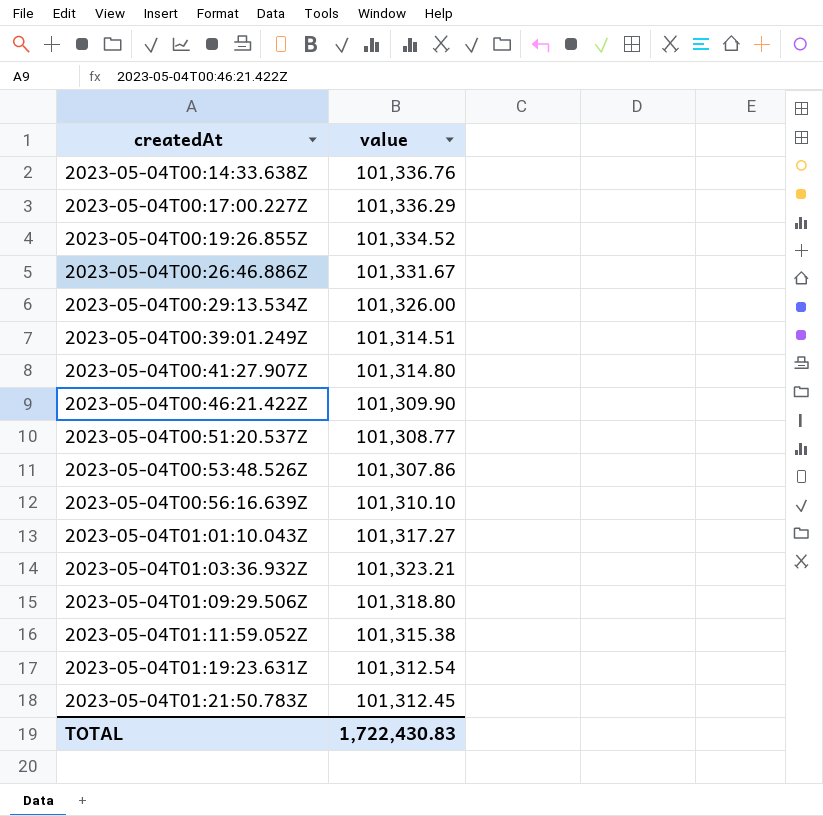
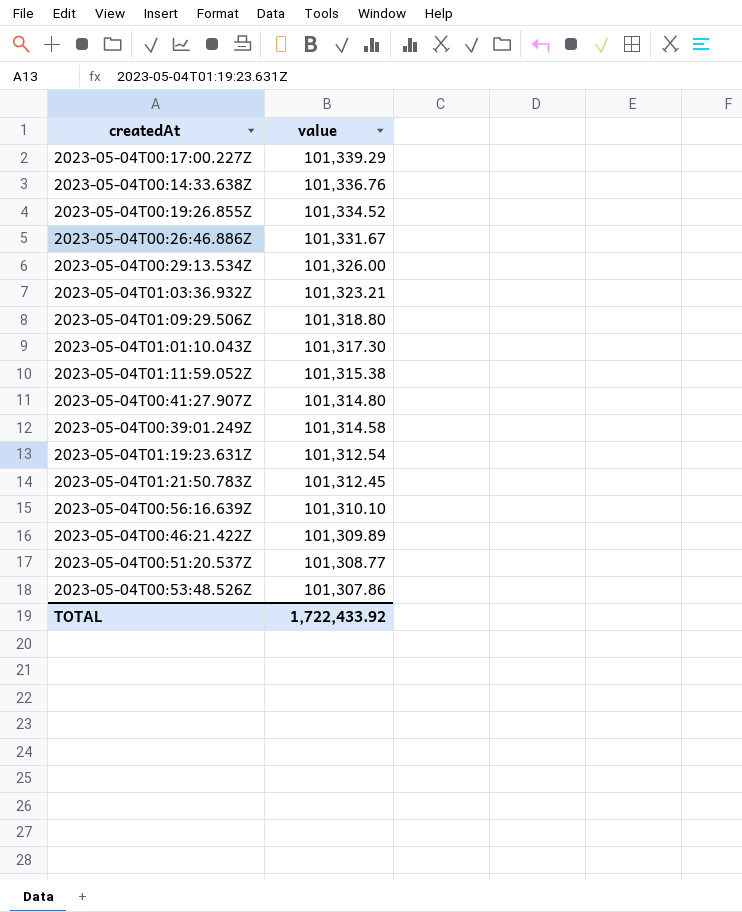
row order: createdAt ascending -> value descending
2023-05-04T00:17:00.227Z | value: 101,336.29 -> 101,339.29
2023-05-04T01:01:10.043Z | value: 101,317.27 -> 101,317.30
2023-05-04T00:39:01.249Z | value: 101,314.51 -> 101,314.58
2023-05-04T00:46:21.422Z | value: 101,309.90 -> 101,309.89
TOTAL | value: 1,722,430.83 -> 1,722,433.92

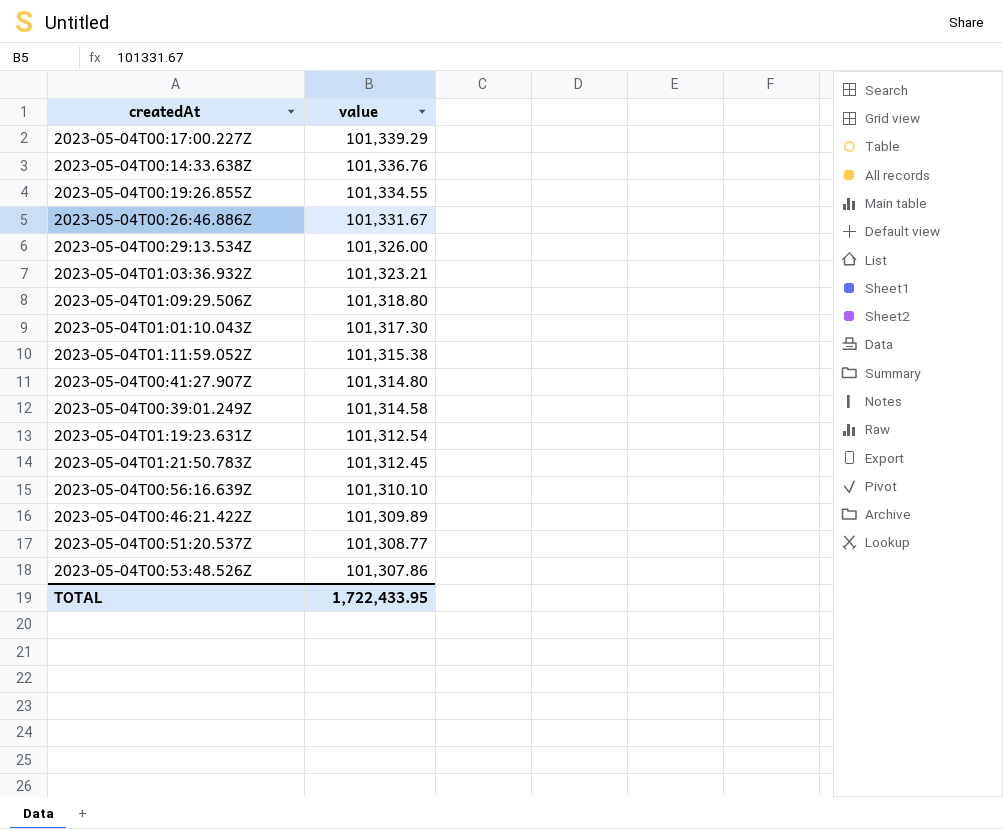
2023-05-04T00:19:26.855Z | value: 101,334.52 -> 101,334.55
TOTAL | value: 1,722,433.92 -> 1,722,433.95

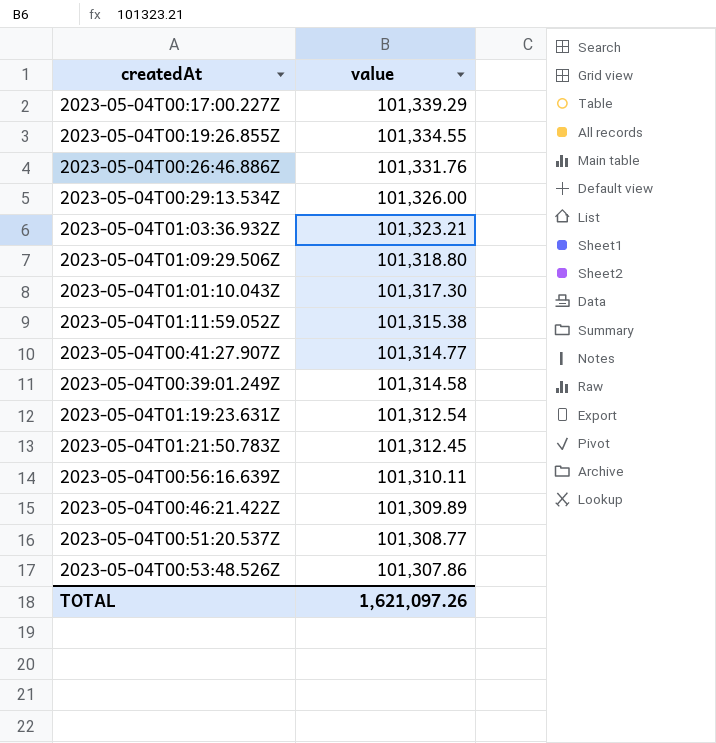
row 2023-05-04T00:14:33.638Z: 101,336.76 -> none
2023-05-04T00:26:46.886Z | value: 101,331.67 -> 101,331.76
2023-05-04T00:41:27.907Z | value: 101,314.80 -> 101,314.77
2023-05-04T00:56:16.639Z | value: 101,310.10 -> 101,310.11
TOTAL | value: 1,722,433.95 -> 1,621,097.26

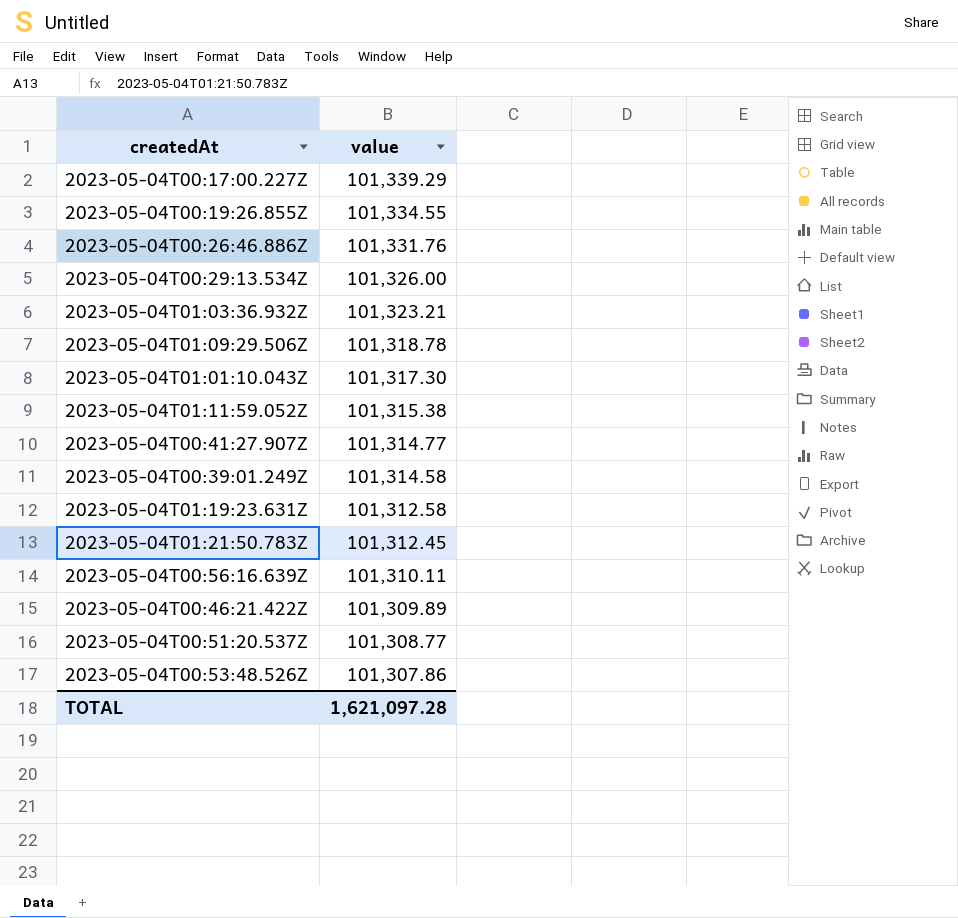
2023-05-04T01:09:29.506Z | value: 101,318.80 -> 101,318.78
2023-05-04T01:19:23.631Z | value: 101,312.54 -> 101,312.58
TOTAL | value: 1,621,097.26 -> 1,621,097.28

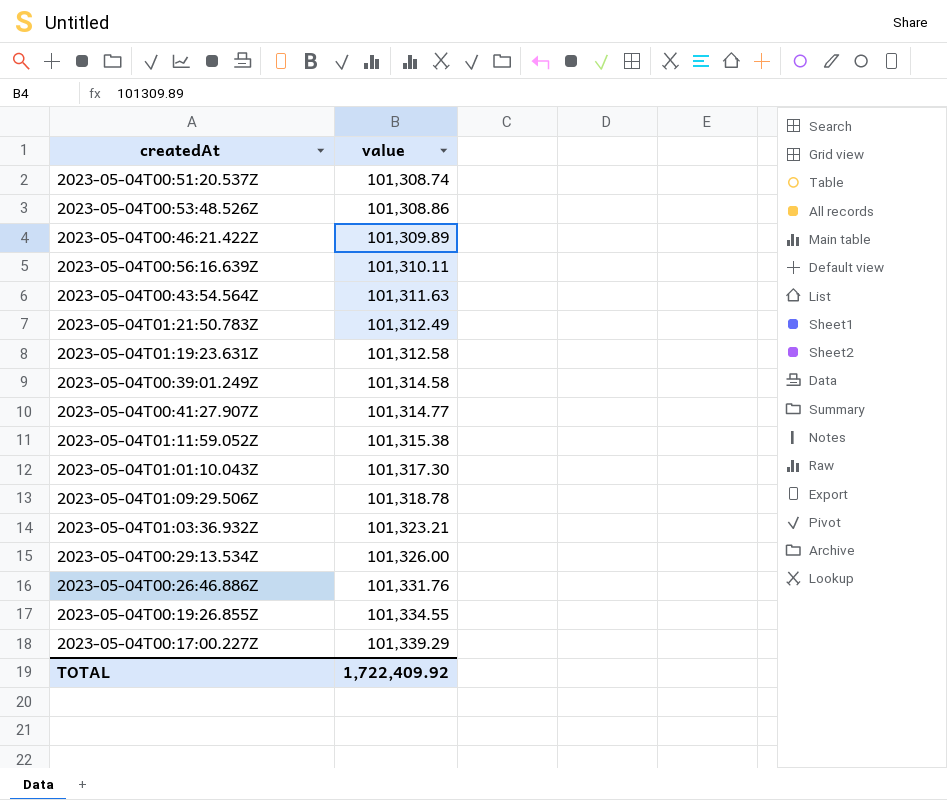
row order: value descending -> value ascending
2023-05-04T00:51:20.537Z | value: 101,308.77 -> 101,308.74
2023-05-04T00:53:48.526Z | value: 101,307.86 -> 101,308.86
row 2023-05-04T00:43:54.564Z: none -> 101,311.63
2023-05-04T01:21:50.783Z | value: 101,312.45 -> 101,312.49
TOTAL | value: 1,621,097.28 -> 1,722,409.92

